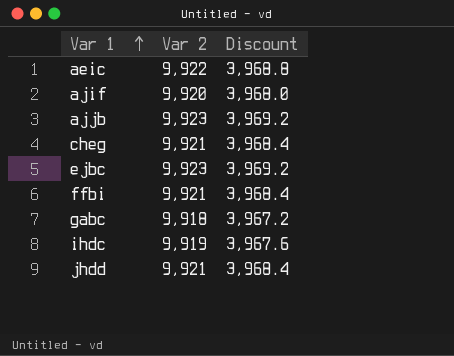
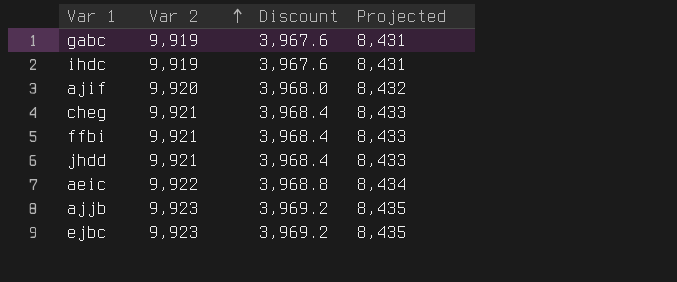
row order: Var 1 ascending -> Var 2 ascending
column Projected | formula: none -> [Var 2] * 0.85
gabc | Var 2: 9,918 -> 9,919
gabc | Discount: 3,967.2 -> 3,967.6

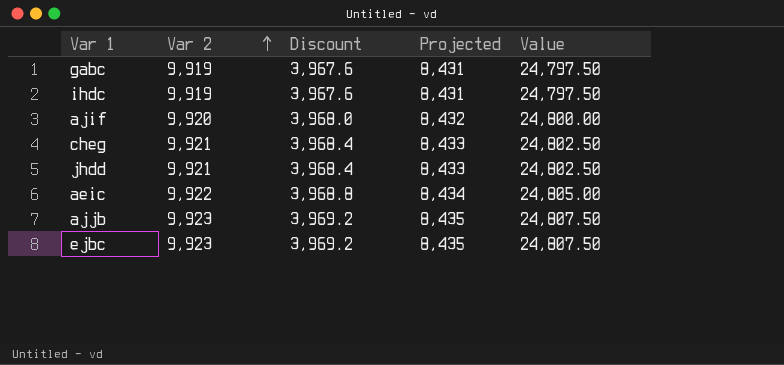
column Value | formula: none -> [Var 2] * 2.5
row ffbi: 9,921 | 3,968.4 | 8,433 -> none

